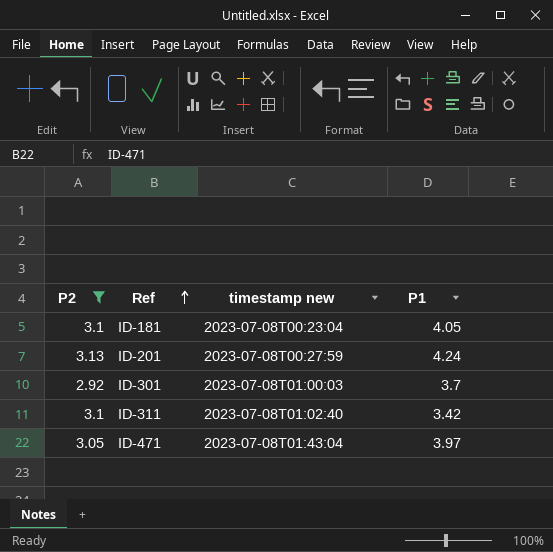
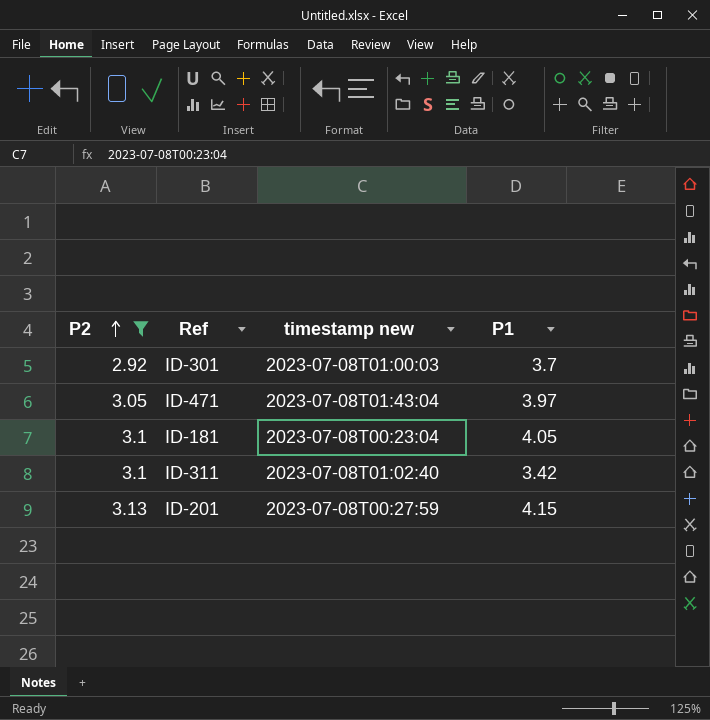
row order: Ref ascending -> P2 ascending
ID-201 | P1: 4.24 -> 4.15

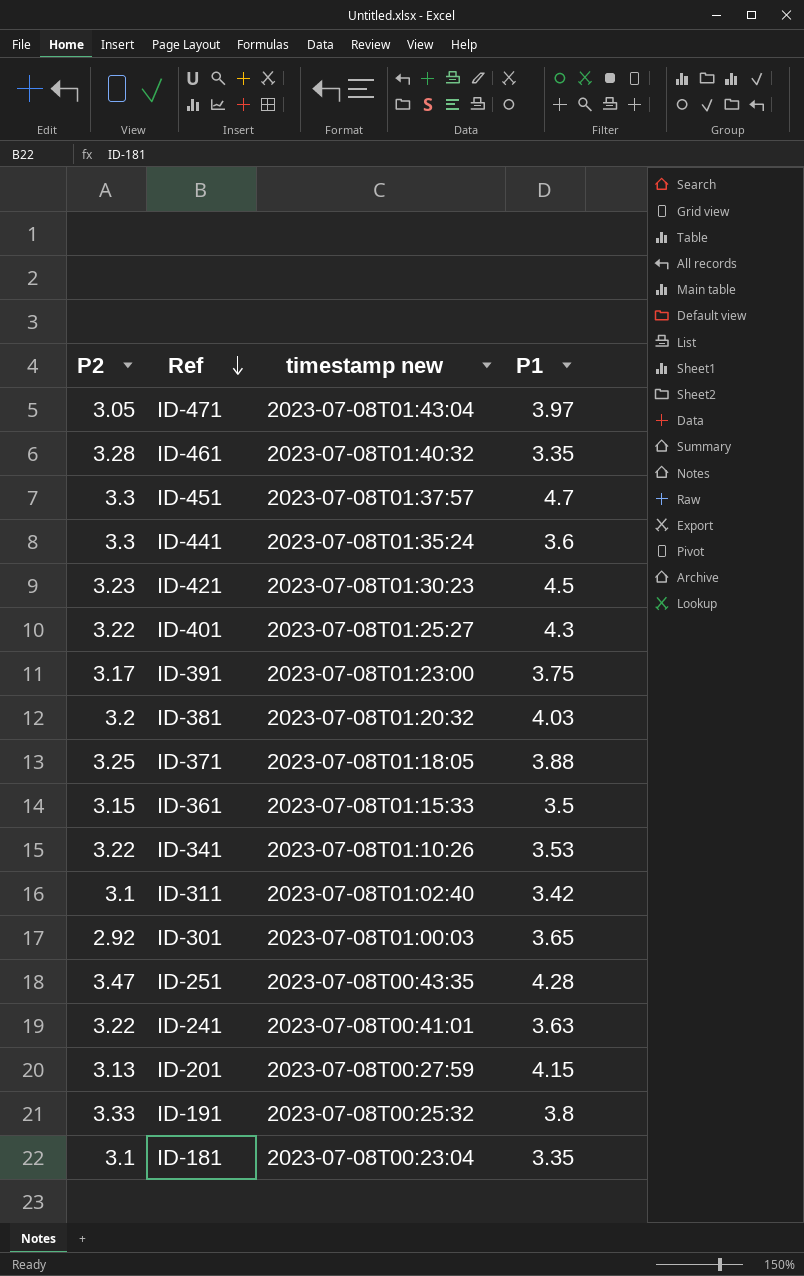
filter: P2 <= 3.13 -> none
row order: P2 ascending -> Ref descending
ID-301 | P1: 3.7 -> 3.65
ID-181 | P1: 4.05 -> 3.35

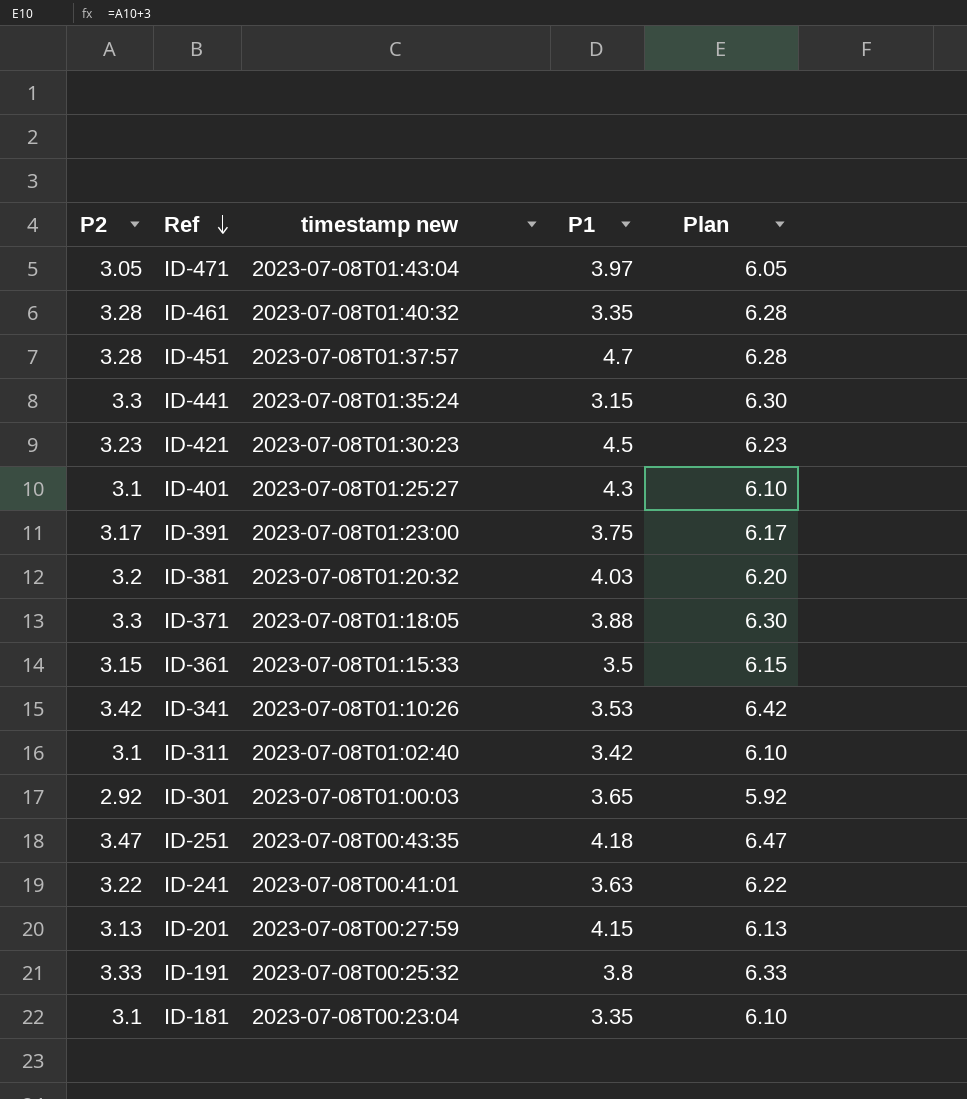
column Plan | formula: none -> [P2] + 3
ID-451 | P2: 3.3 -> 3.28
ID-441 | P1: 3.6 -> 3.15
ID-401 | P2: 3.22 -> 3.1
ID-371 | P2: 3.25 -> 3.3
ID-341 | P2: 3.22 -> 3.42
ID-251 | P1: 4.28 -> 4.18

